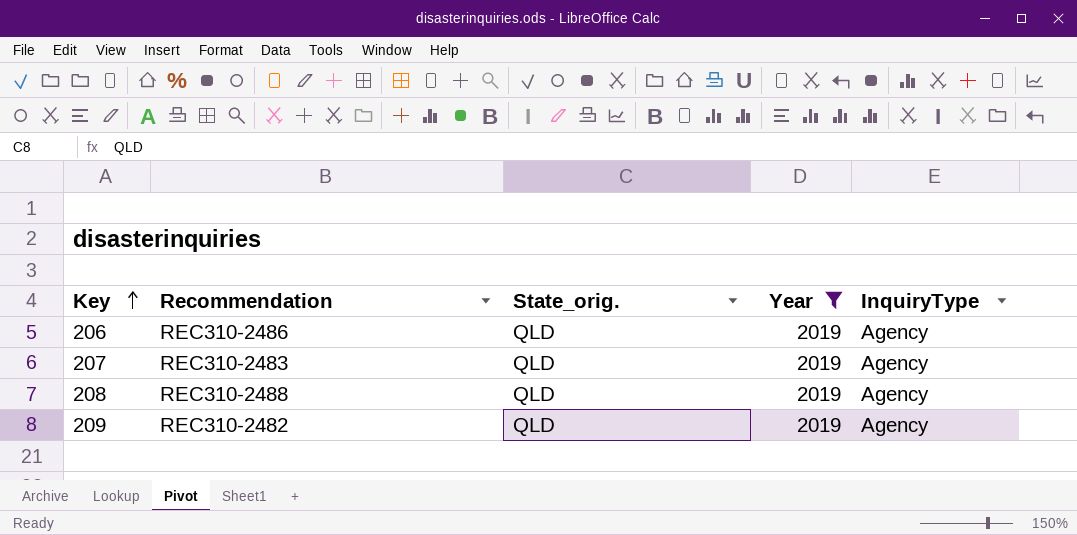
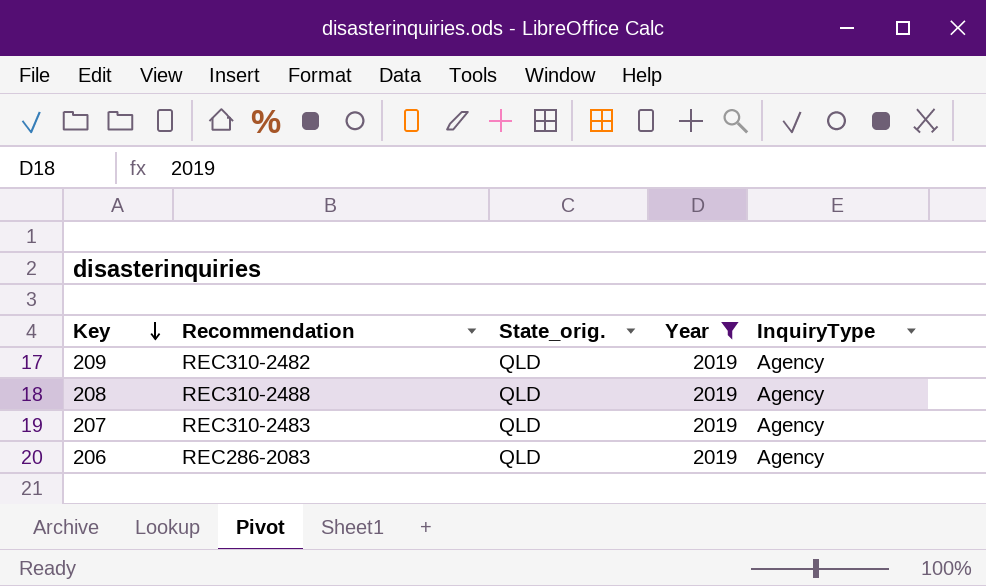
row order: Key ascending -> Key descending
206 | Recommendation: REC310-2486 -> REC286-2083

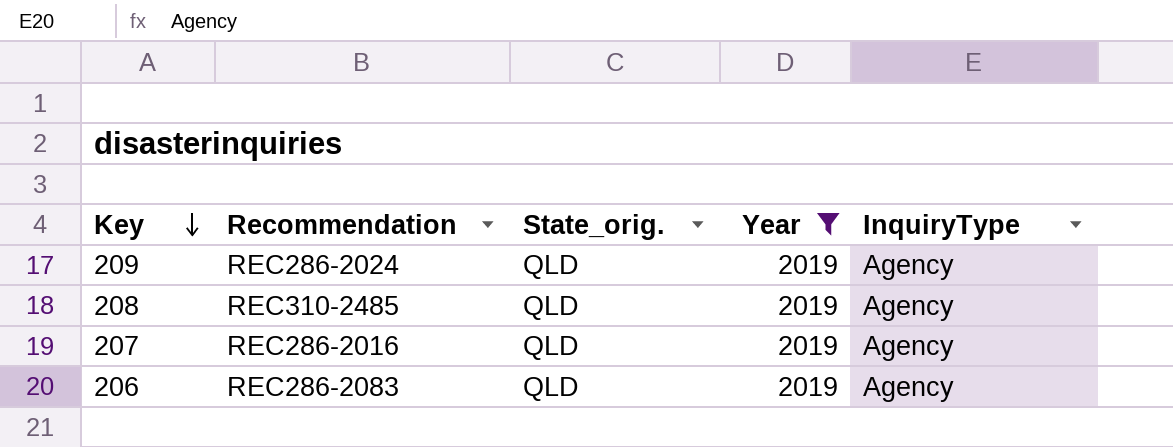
209 | Recommendation: REC310-2482 -> REC286-2024
208 | Recommendation: REC310-2488 -> REC310-2485
207 | Recommendation: REC310-2483 -> REC286-2016

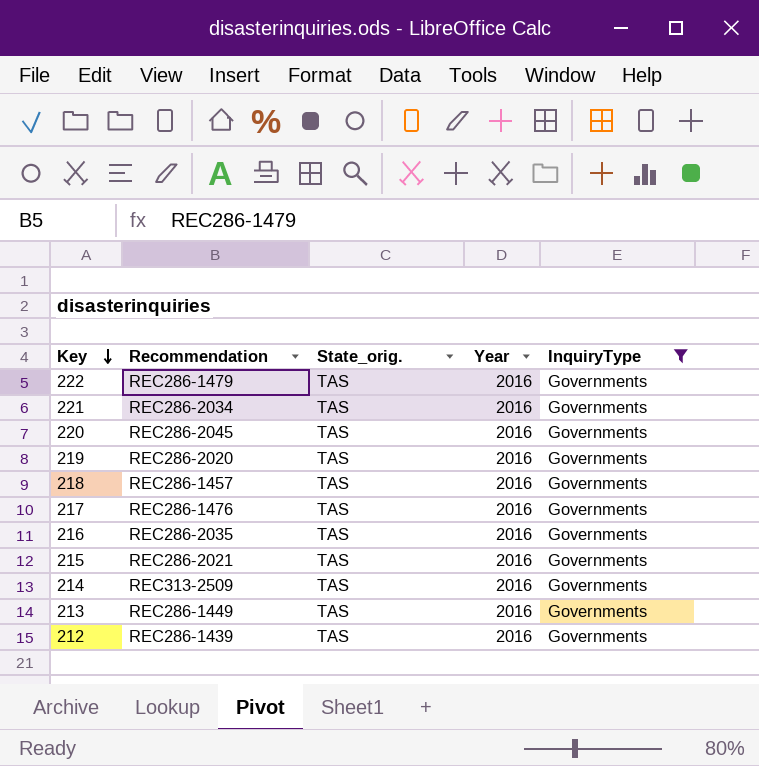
filter: Year = 2019 -> InquiryType = Governments

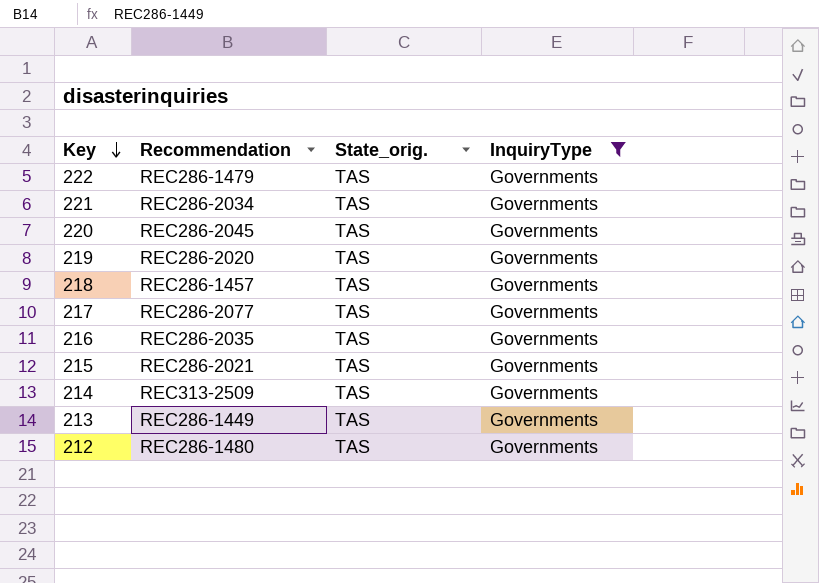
column Year | position: 4 -> none
217 | Recommendation: REC286-1476 -> REC286-2077
212 | Recommendation: REC286-1439 -> REC286-1480

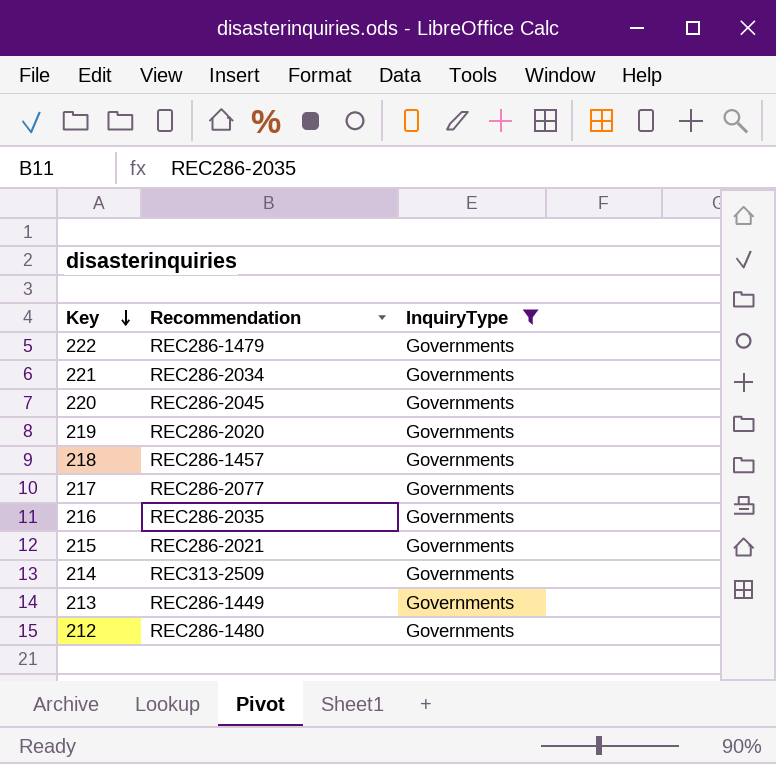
column State_orig. | position: 3 -> none

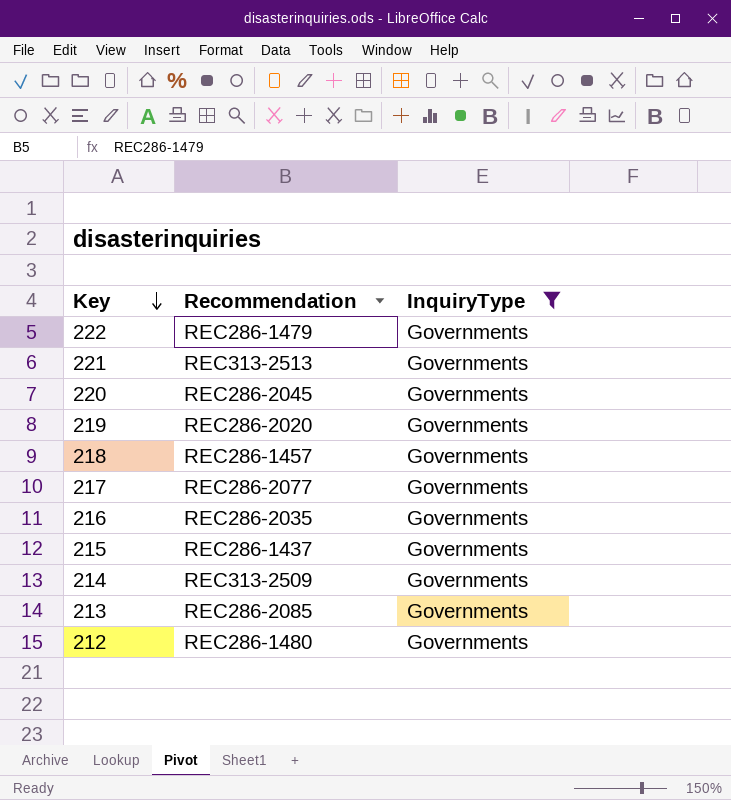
221 | Recommendation: REC286-2034 -> REC313-2513
215 | Recommendation: REC286-2021 -> REC286-1437
213 | Recommendation: REC286-1449 -> REC286-2085

